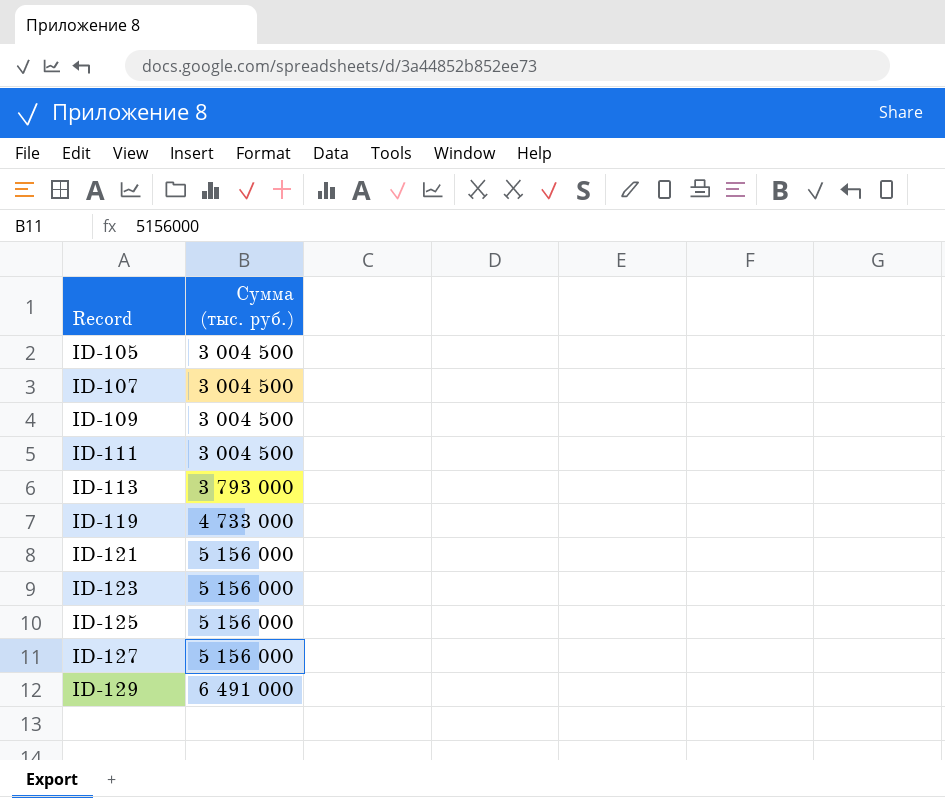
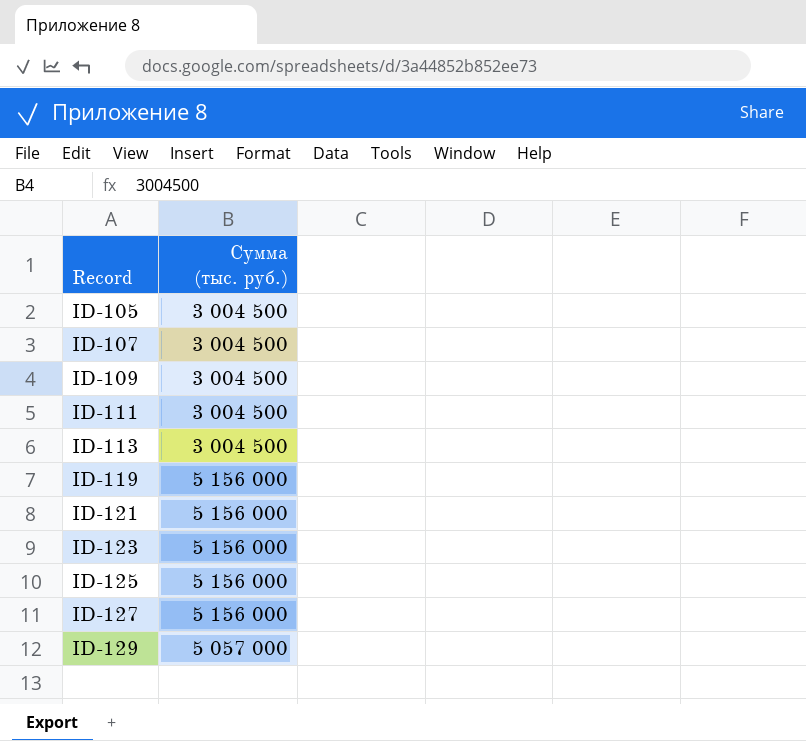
ID-113 | Сумма (тыс. руб.): 3 793 000 -> 3 004 500
ID-119 | Сумма (тыс. руб.): 4 733 000 -> 5 156 000
ID-129 | Сумма (тыс. руб.): 6 491 000 -> 5 057 000

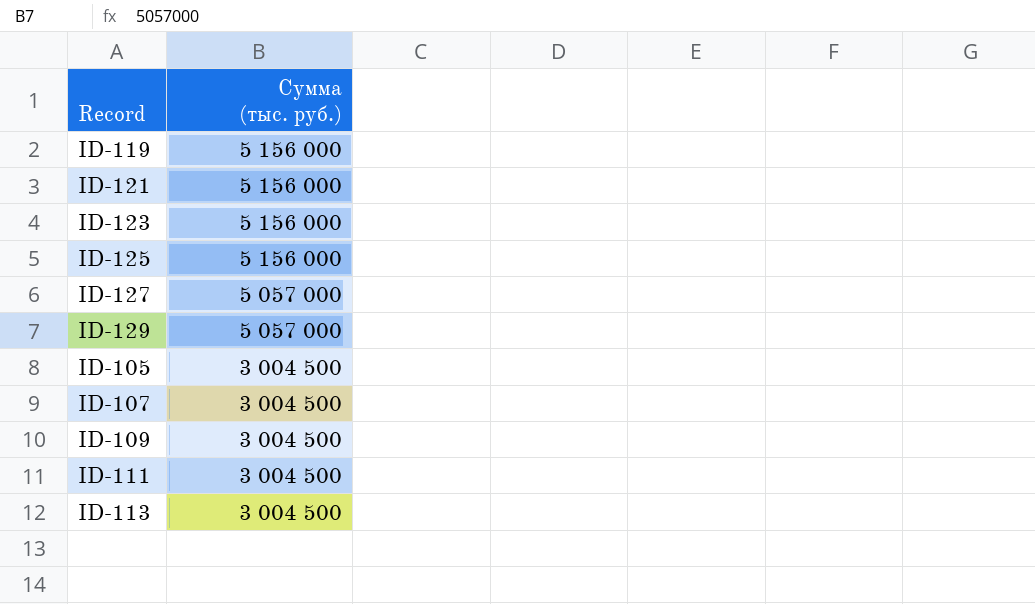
row order: Record ascending -> Сумма (тыс. руб.) descending
ID-127 | Сумма (тыс. руб.): 5 156 000 -> 5 057 000

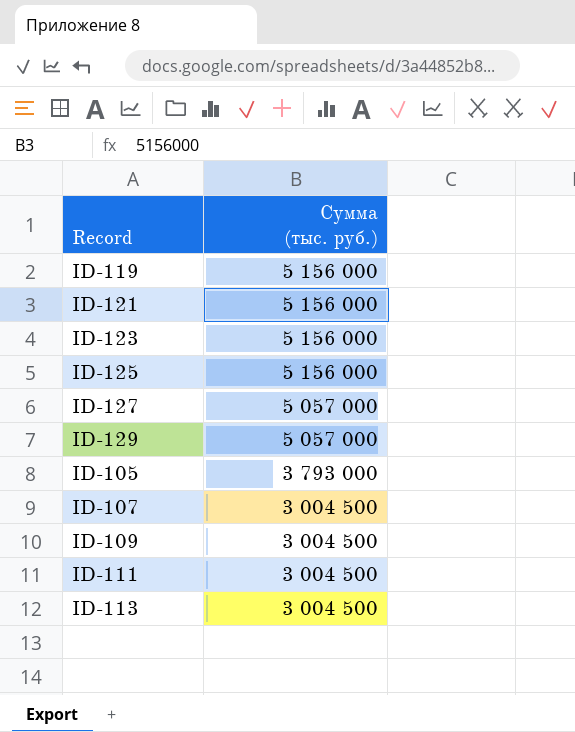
ID-105 | Сумма (тыс. руб.): 3 004 500 -> 3 793 000

